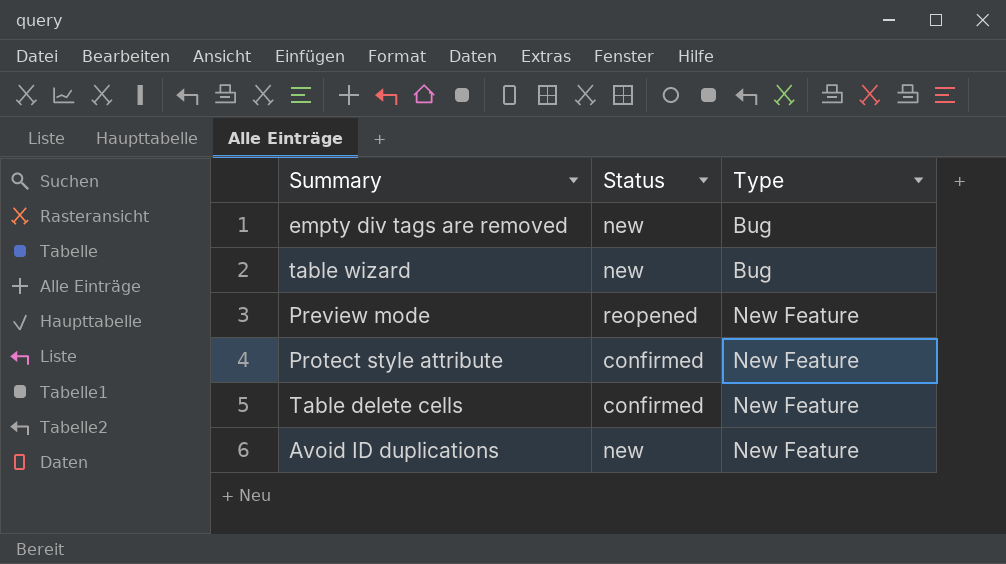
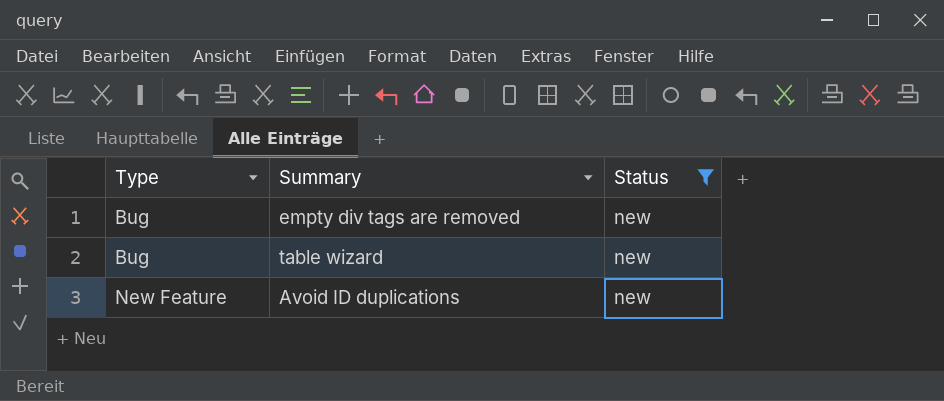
filter: none -> Status = new
column Type | position: 3 -> 1

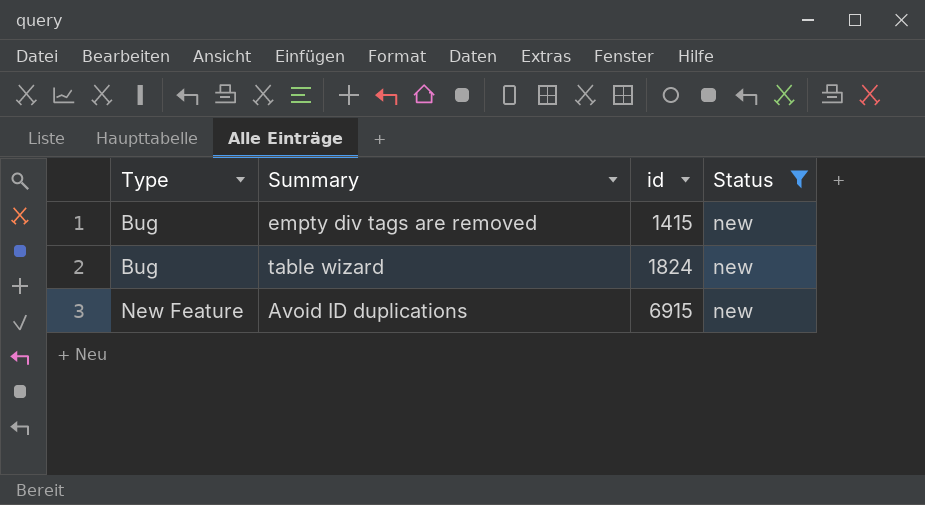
column id | position: none -> 3

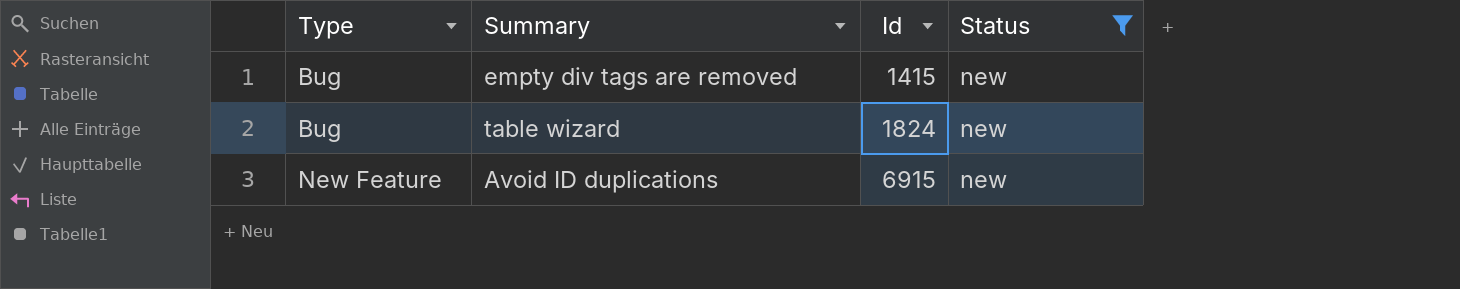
column name: id -> Id

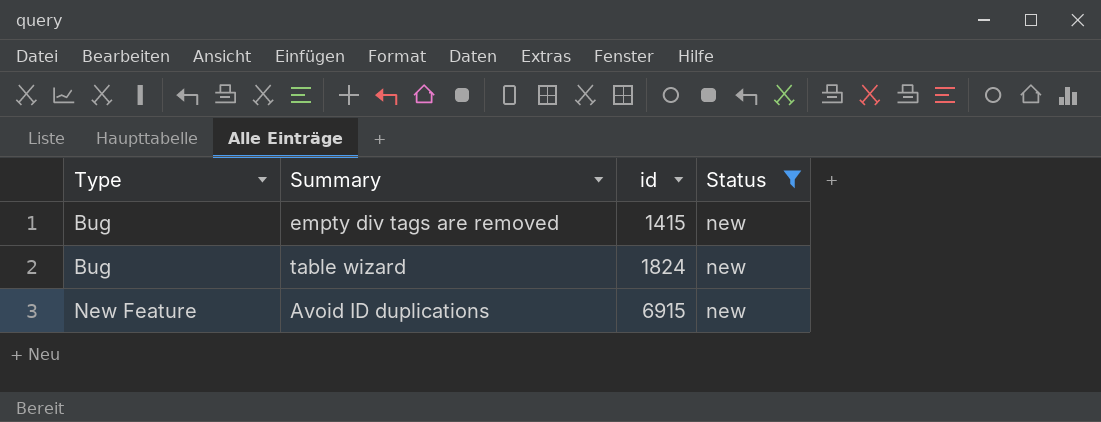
column name: Id -> id

